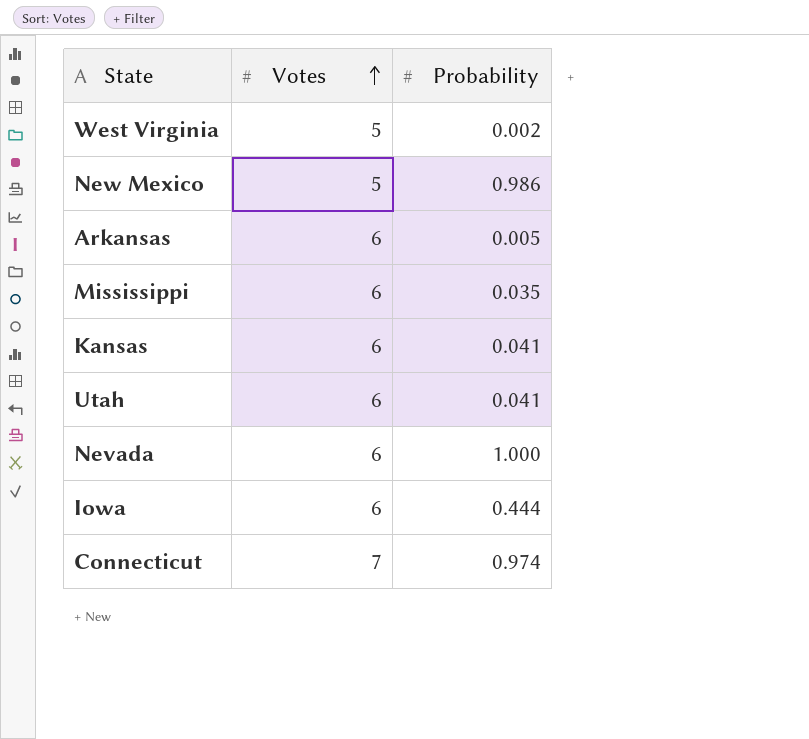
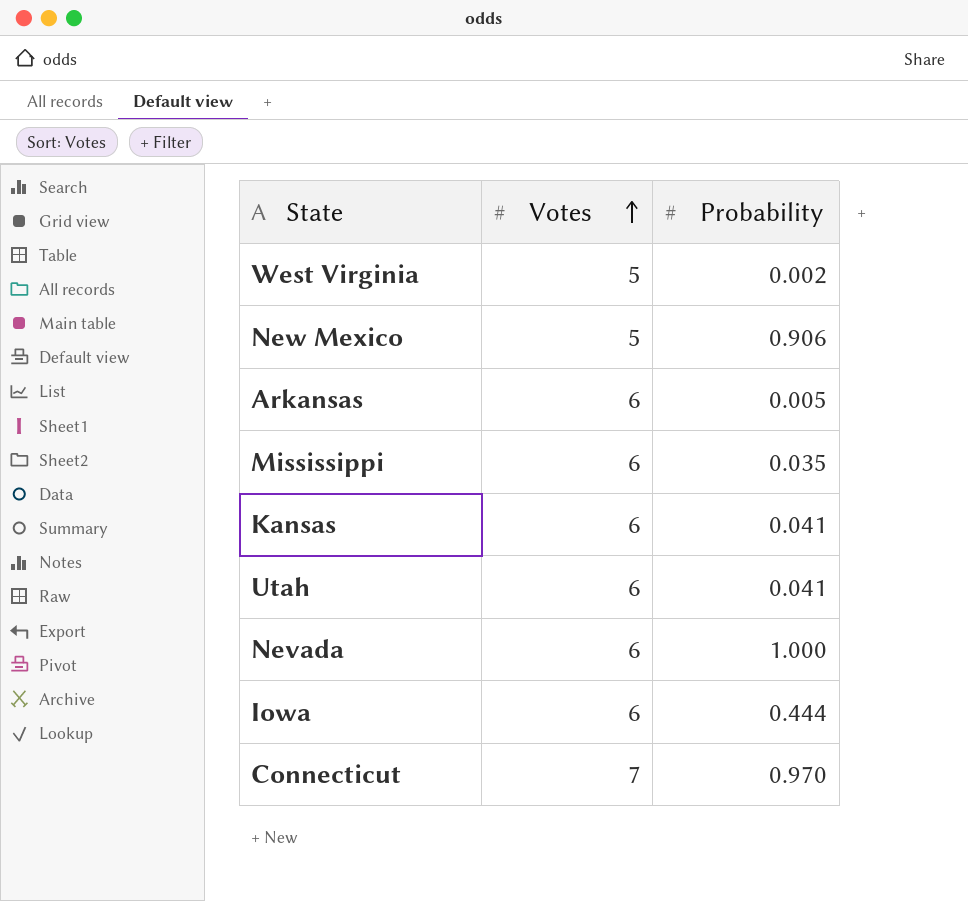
New Mexico | Probability: 0.986 -> 0.906
Connecticut | Probability: 0.974 -> 0.970

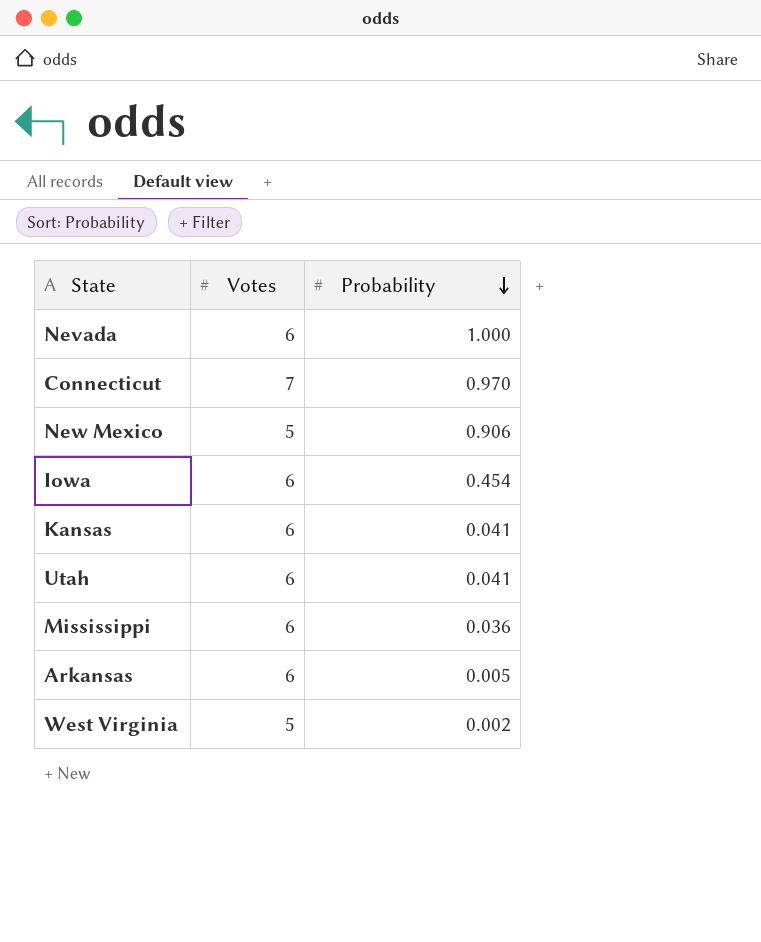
row order: Votes ascending -> Probability descending
Iowa | Probability: 0.444 -> 0.454
Mississippi | Probability: 0.035 -> 0.036

